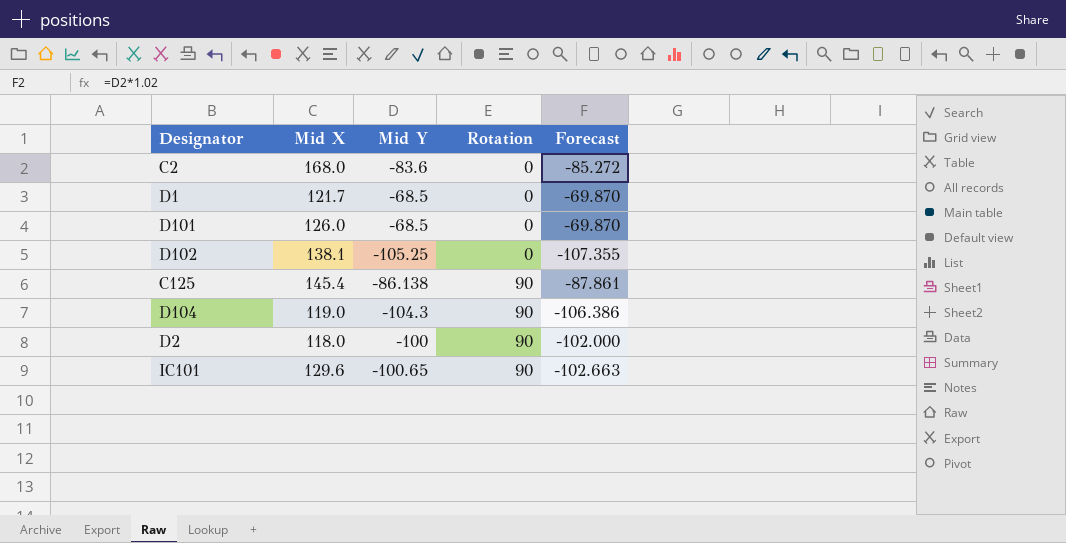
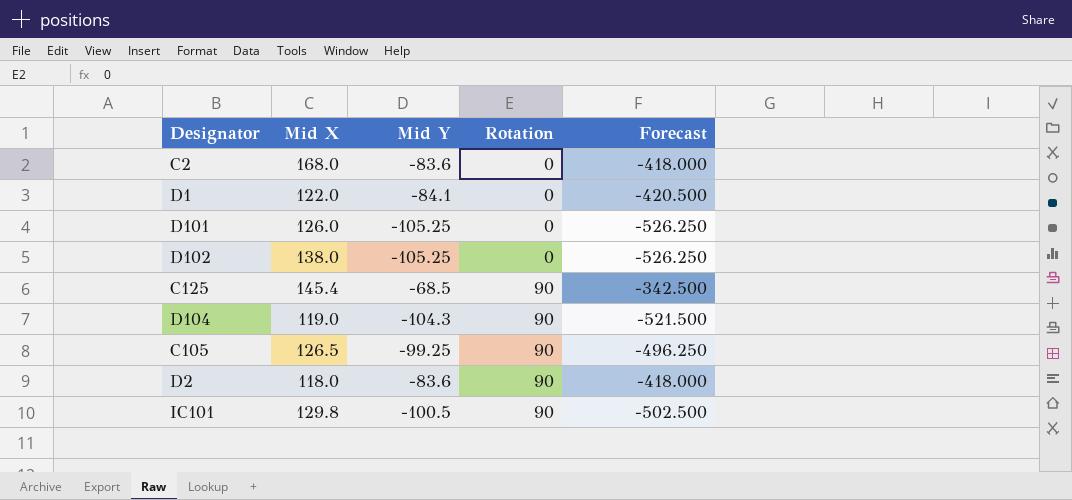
column Forecast | formula: [Mid Y] * 1.02 -> [Mid Y] * 5
D1 | Mid X: 121.7 -> 122.0
D1 | Mid Y: -68.5 -> -84.1
D101 | Mid Y: -68.5 -> -105.25
D102 | Mid X: 138.1 -> 138.0
C125 | Mid Y: -86.138 -> -68.5
row C105: none -> 126.5 | -99.25 | 90 | -496.250
D2 | Mid Y: -100 -> -83.6
IC101 | Mid X: 129.6 -> 129.8
IC101 | Mid Y: -100.65 -> -100.5

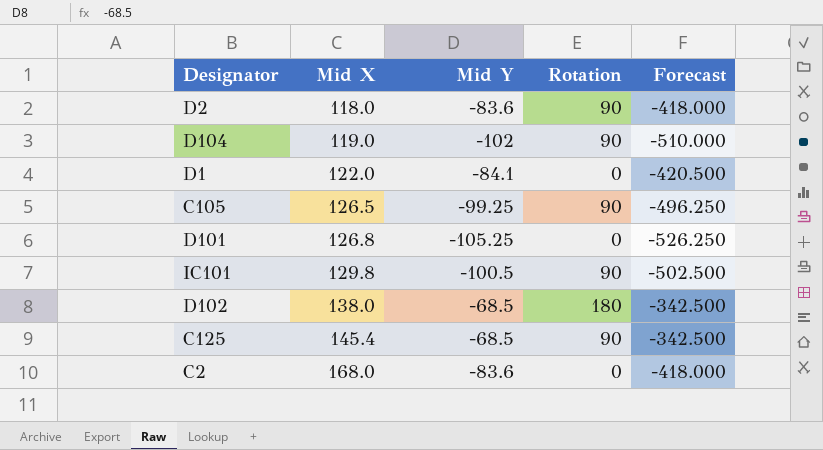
row order: Rotation ascending -> Mid X ascending
D104 | Mid Y: -104.3 -> -102
D104 | Forecast: -521.500 -> -510.000
D101 | Mid X: 126.0 -> 126.8
D102 | Mid Y: -105.25 -> -68.5
D102 | Rotation: 0 -> 180
D102 | Forecast: -526.250 -> -342.500

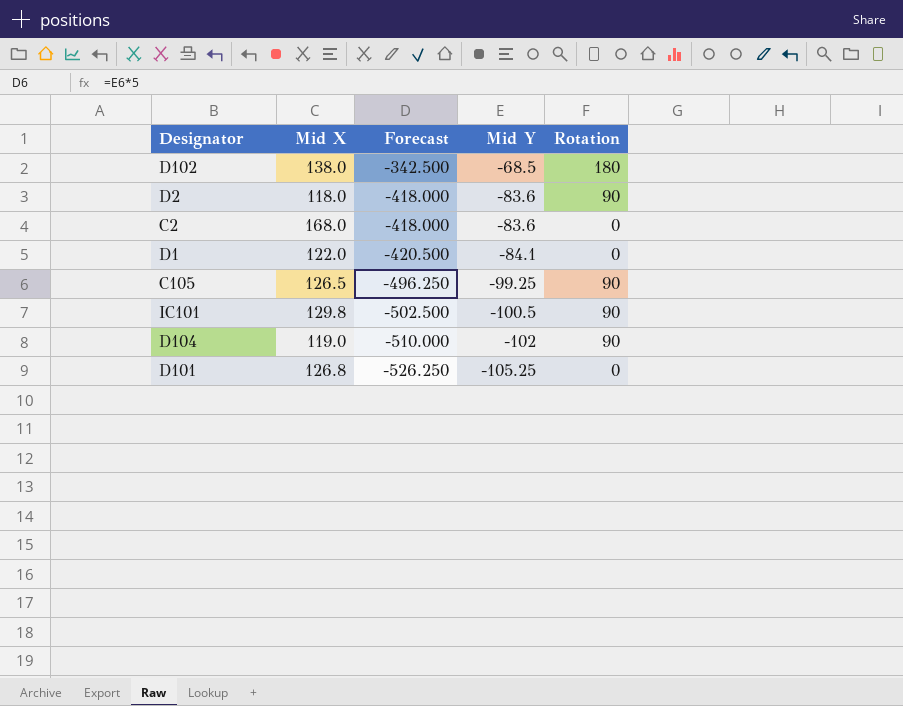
row order: Mid X ascending -> Forecast descending
column Forecast | position: 5 -> 3
row C125: 145.4 | -68.5 | 90 | -342.500 -> none

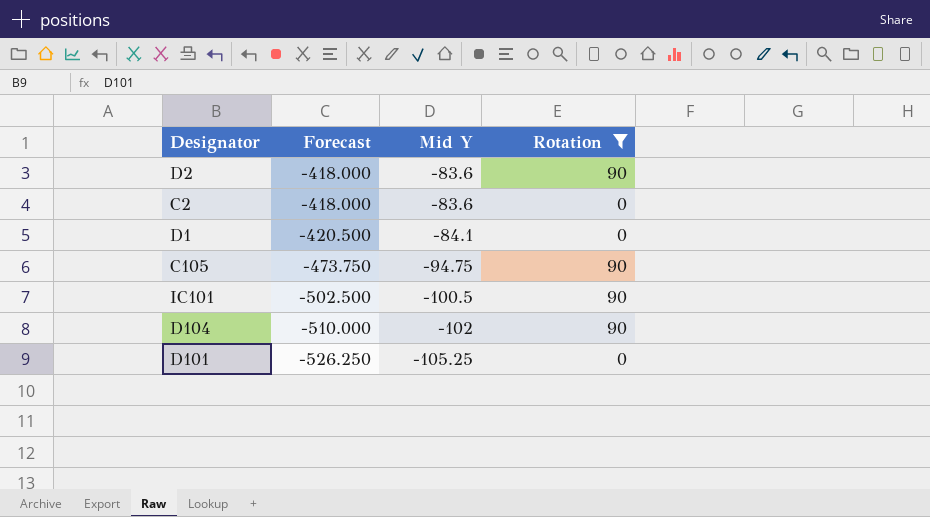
filter: none -> Rotation != 180
column Mid X | position: 2 -> none
C105 | Forecast: -496.250 -> -473.750
C105 | Mid Y: -99.25 -> -94.75

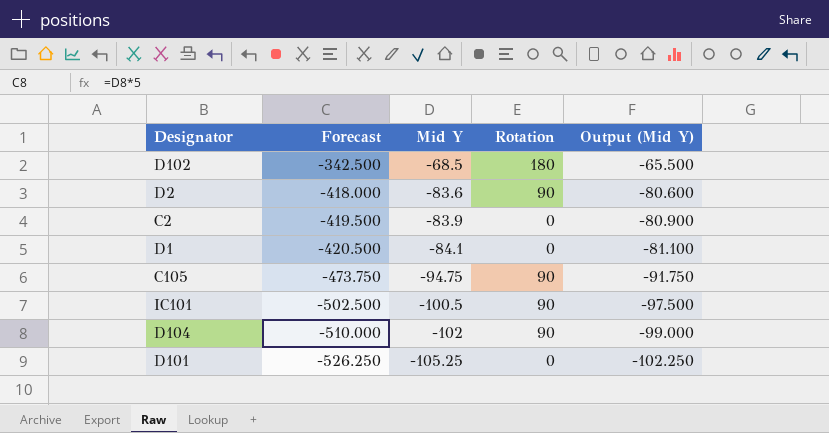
filter: Rotation != 180 -> none
column Output (Mid Y) | formula: none -> [Mid Y] + 3
C2 | Forecast: -418.000 -> -419.500
C2 | Mid Y: -83.6 -> -83.9

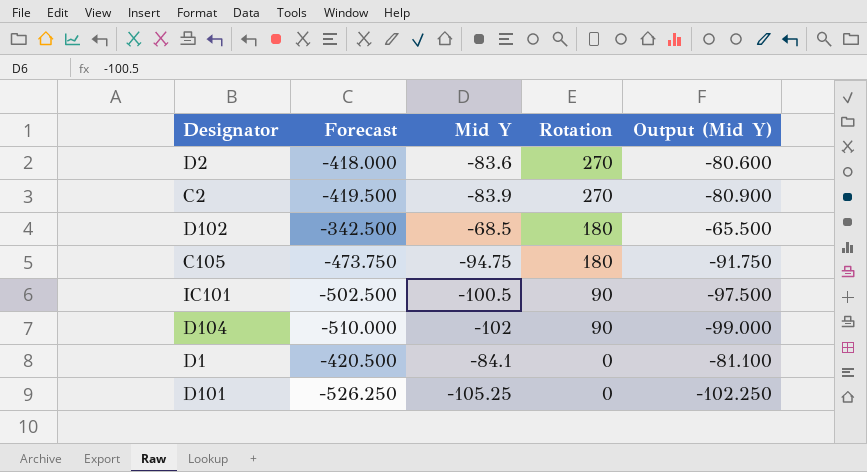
row order: Forecast descending -> Rotation descending
D2 | Rotation: 90 -> 270
C2 | Rotation: 0 -> 270
C105 | Rotation: 90 -> 180

